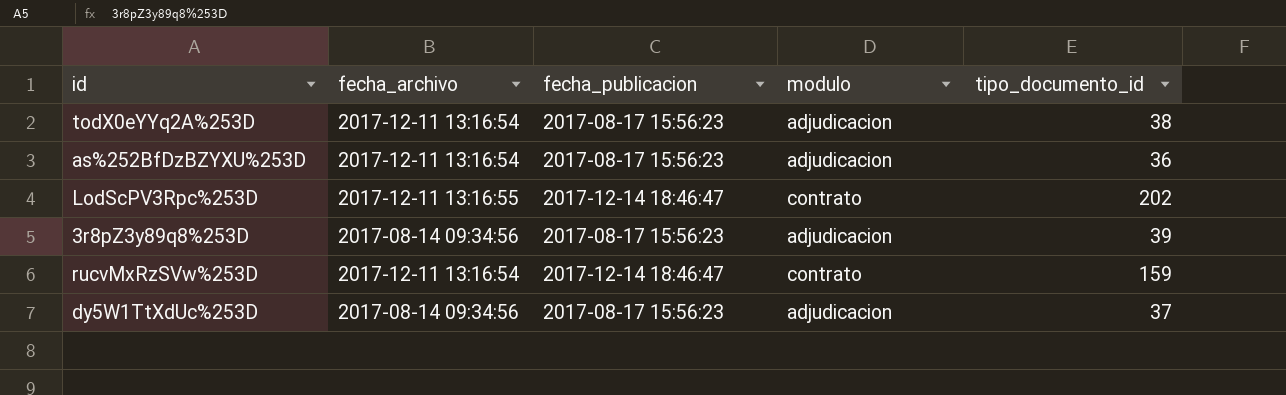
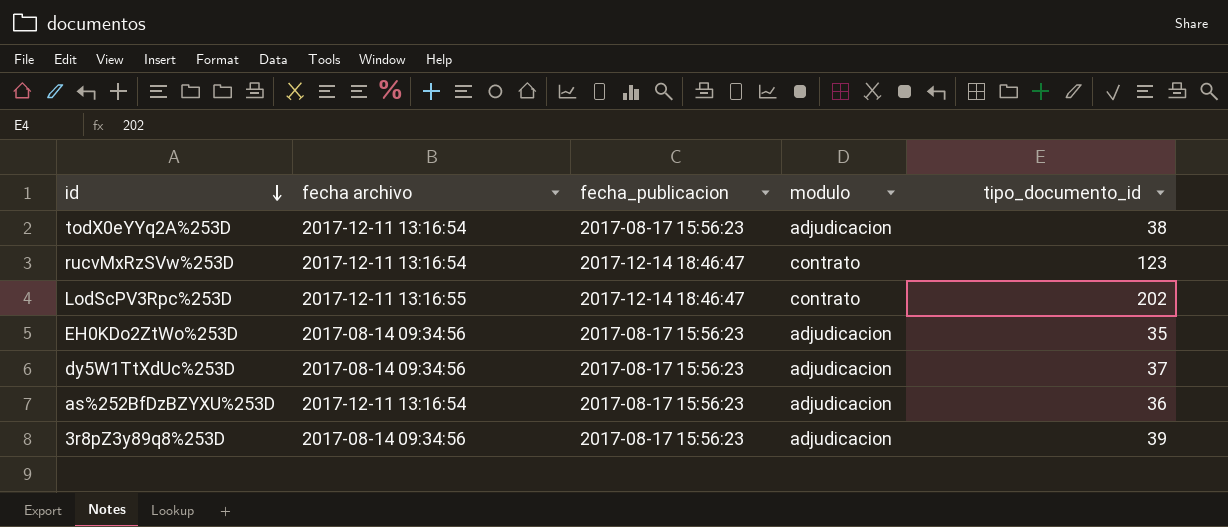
row order: none -> id descending
column name: fecha_archivo -> fecha archivo
rucvMxRzSVw%253D | tipo_documento_id: 159 -> 123
row EH0KDo2ZtWo%253D: none -> 2017-08-14 09:34:56 | 2017-08-17 15:56:23 | adjudicacion | 35

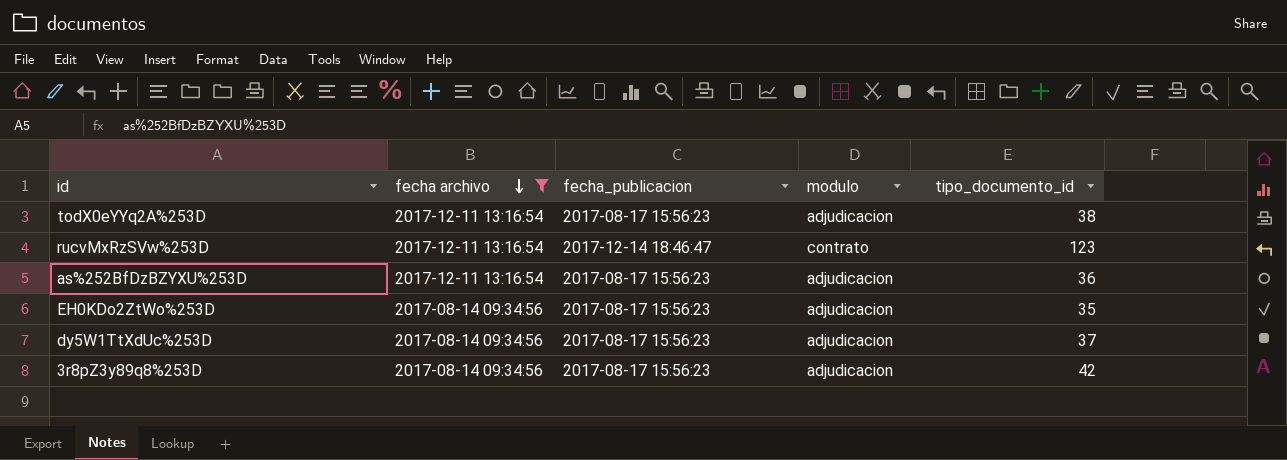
filter: none -> fecha archivo != 2017-12-11 13:16:55
row order: id descending -> fecha archivo descending
3r8pZ3y89q8%253D | tipo_documento_id: 39 -> 42

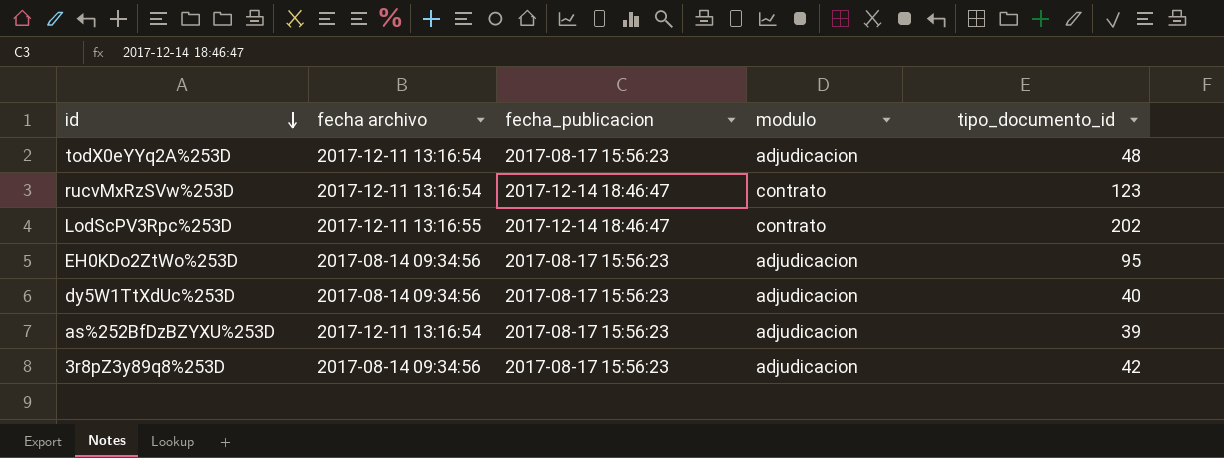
filter: fecha archivo != 2017-12-11 13:16:55 -> none
row order: fecha archivo descending -> id descending
todX0eYYq2A%253D | tipo_documento_id: 38 -> 48
EH0KDo2ZtWo%253D | tipo_documento_id: 35 -> 95
dy5W1TtXdUc%253D | tipo_documento_id: 37 -> 40
as%252BfDzBZYXU%253D | tipo_documento_id: 36 -> 39

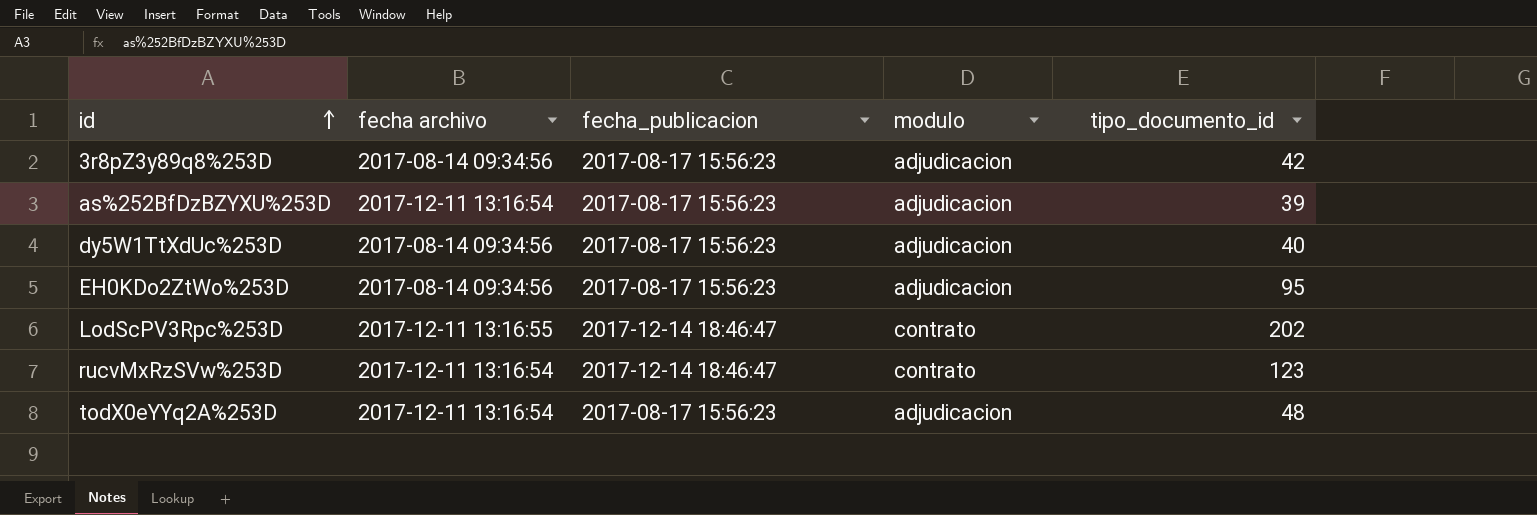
row order: id descending -> id ascending

